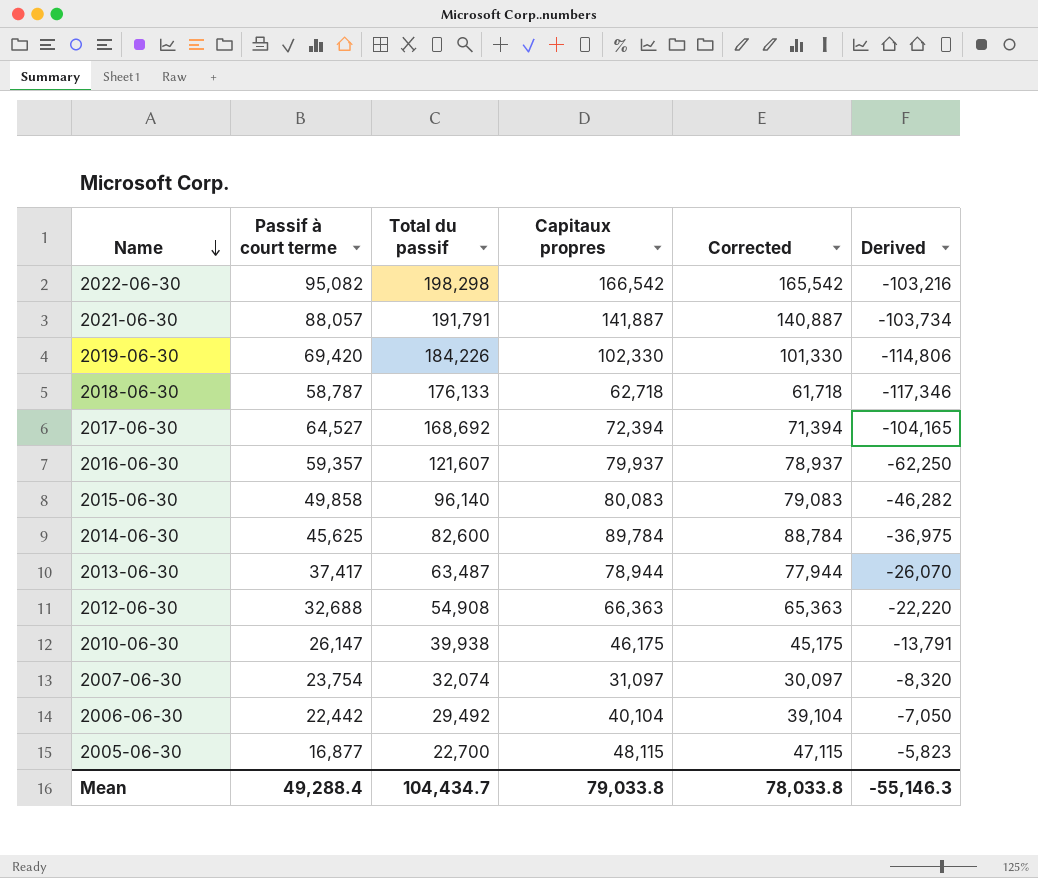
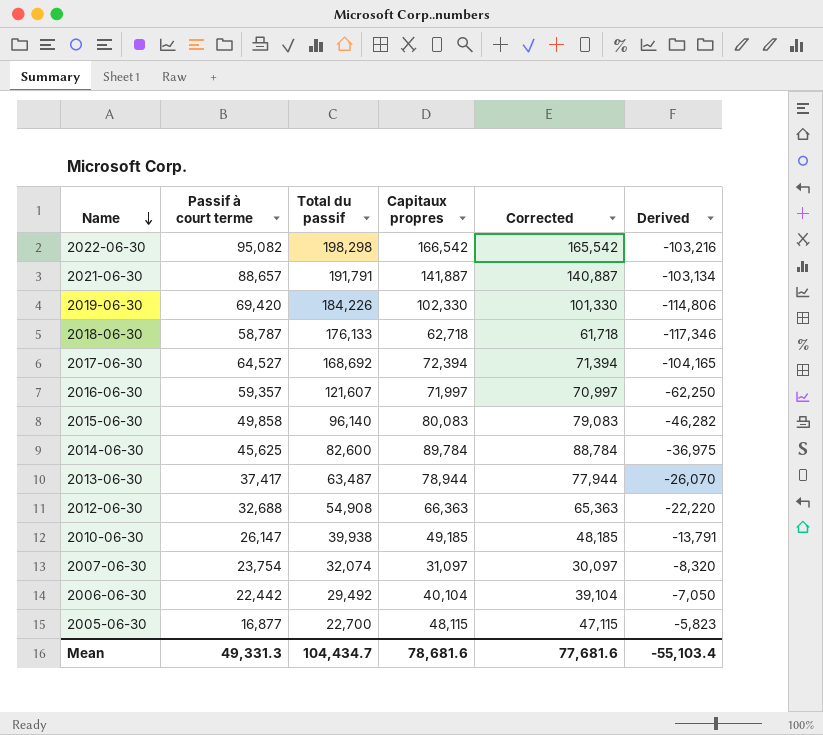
2021-06-30 | Passif à court terme: 88,057 -> 88,657
2021-06-30 | Derived: -103,734 -> -103,134
2016-06-30 | Capitaux propres: 79,937 -> 71,997
2016-06-30 | Corrected: 78,937 -> 70,997
2010-06-30 | Capitaux propres: 46,175 -> 49,185
2010-06-30 | Corrected: 45,175 -> 48,185
Mean | Passif à court terme: 49,288.4 -> 49,331.3
Mean | Capitaux propres: 79,033.8 -> 78,681.6
Mean | Corrected: 78,033.8 -> 77,681.6
Mean | Derived: -55,146.3 -> -55,103.4

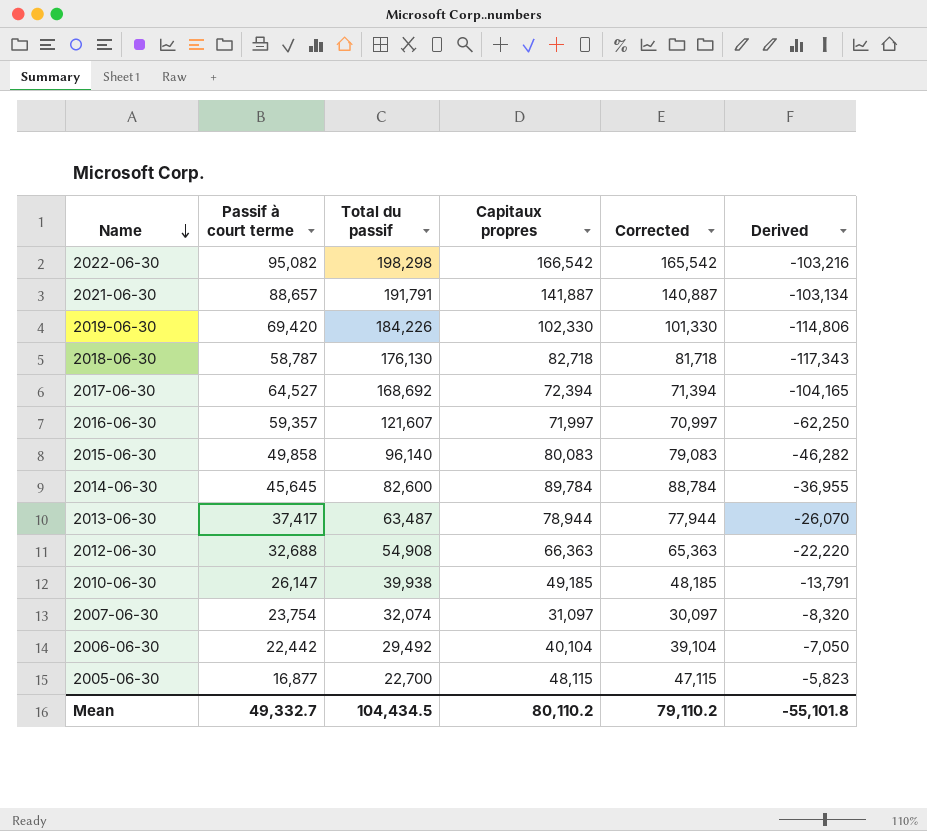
2018-06-30 | Total du passif: 176,133 -> 176,130
2018-06-30 | Capitaux propres: 62,718 -> 82,718
2018-06-30 | Corrected: 61,718 -> 81,718
2018-06-30 | Derived: -117,346 -> -117,343
2014-06-30 | Passif à court terme: 45,625 -> 45,645
2014-06-30 | Derived: -36,975 -> -36,955
Mean | Passif à court terme: 49,331.3 -> 49,332.7
Mean | Total du passif: 104,434.7 -> 104,434.5
Mean | Capitaux propres: 78,681.6 -> 80,110.2
Mean | Corrected: 77,681.6 -> 79,110.2
Mean | Derived: -55,103.4 -> -55,101.8

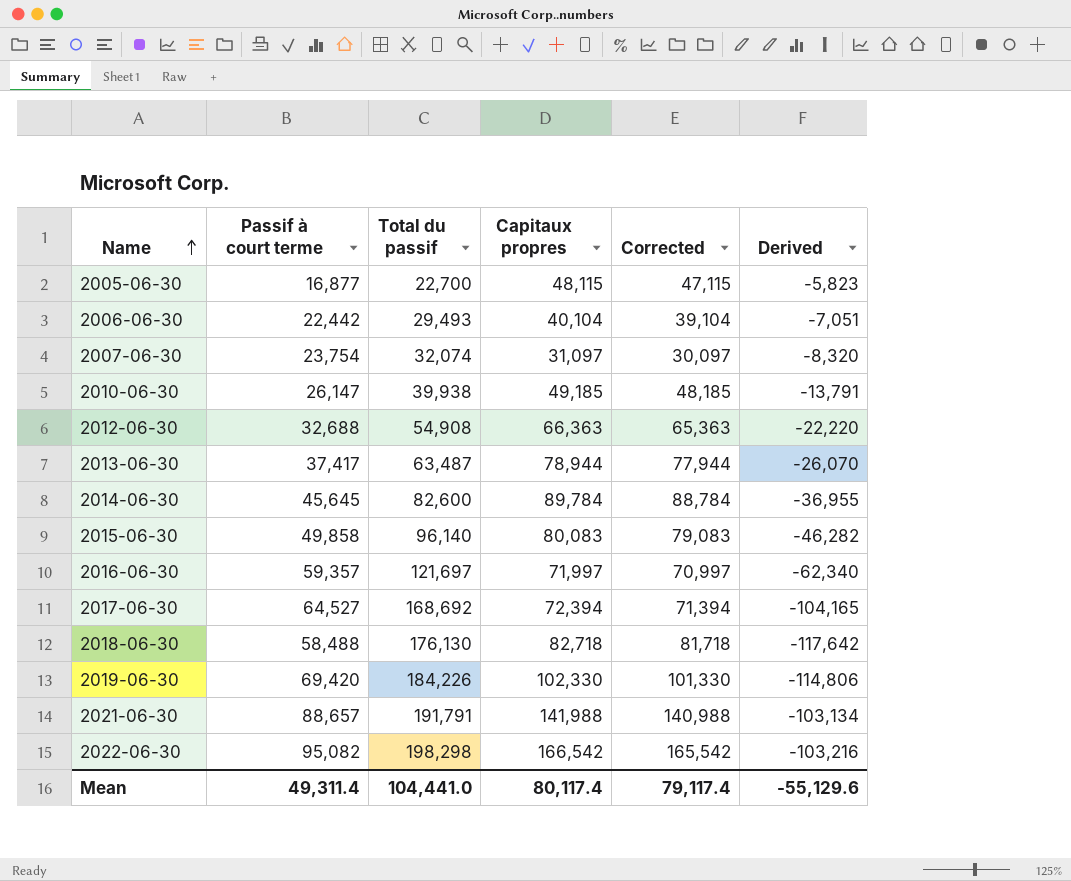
row order: Name descending -> Name ascending
2006-06-30 | Total du passif: 29,492 -> 29,493
2006-06-30 | Derived: -7,050 -> -7,051
2016-06-30 | Total du passif: 121,607 -> 121,697
2016-06-30 | Derived: -62,250 -> -62,340
2018-06-30 | Passif à court terme: 58,787 -> 58,488
2018-06-30 | Derived: -117,343 -> -117,642
2021-06-30 | Capitaux propres: 141,887 -> 141,988
2021-06-30 | Corrected: 140,887 -> 140,988
Mean | Passif à court terme: 49,332.7 -> 49,311.4
Mean | Total du passif: 104,434.5 -> 104,441.0
Mean | Capitaux propres: 80,110.2 -> 80,117.4
Mean | Corrected: 79,110.2 -> 79,117.4
Mean | Derived: -55,101.8 -> -55,129.6

